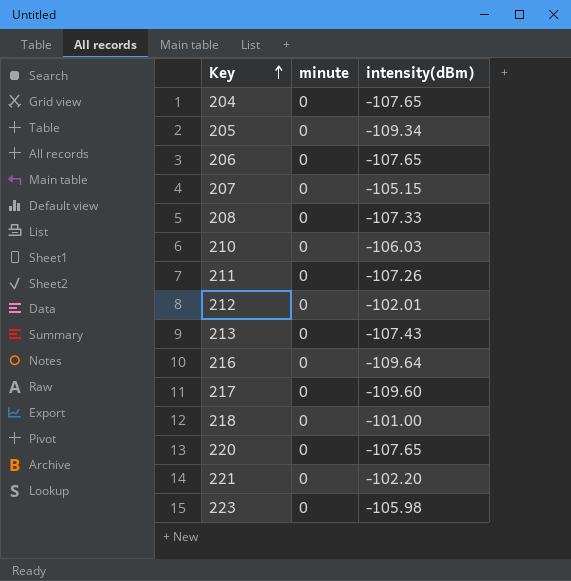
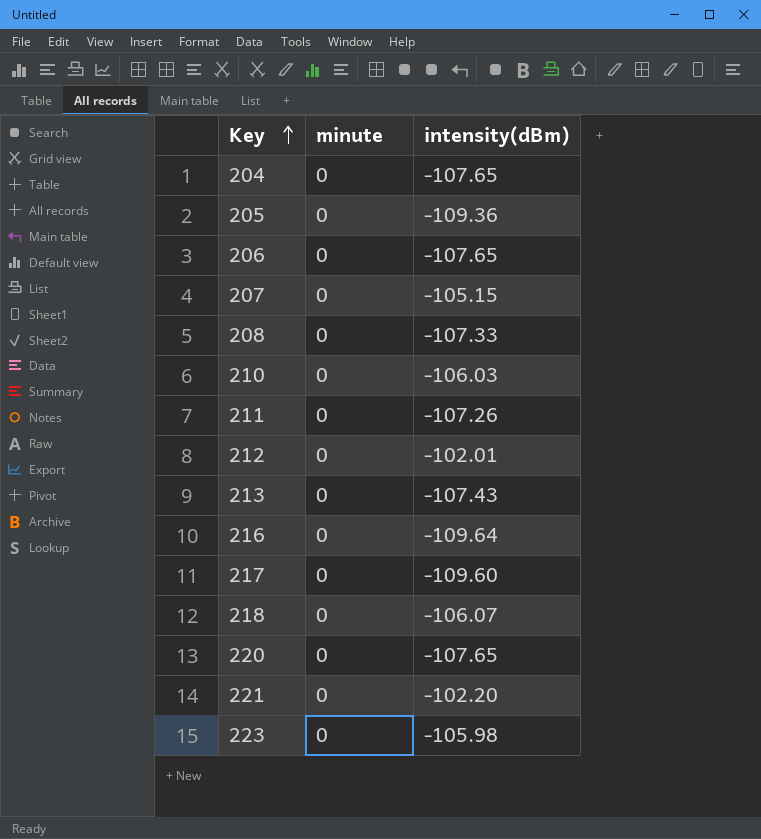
205 | intensity(dBm): -109.34 -> -109.36
218 | intensity(dBm): -101.00 -> -106.07

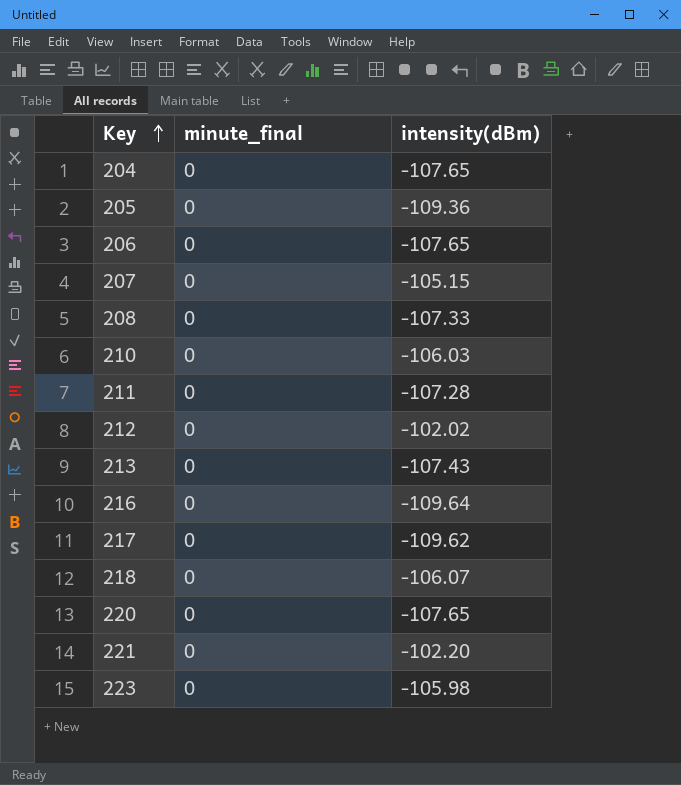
column name: minute -> minute_final
211 | intensity(dBm): -107.26 -> -107.28
212 | intensity(dBm): -102.01 -> -102.02
217 | intensity(dBm): -109.60 -> -109.62

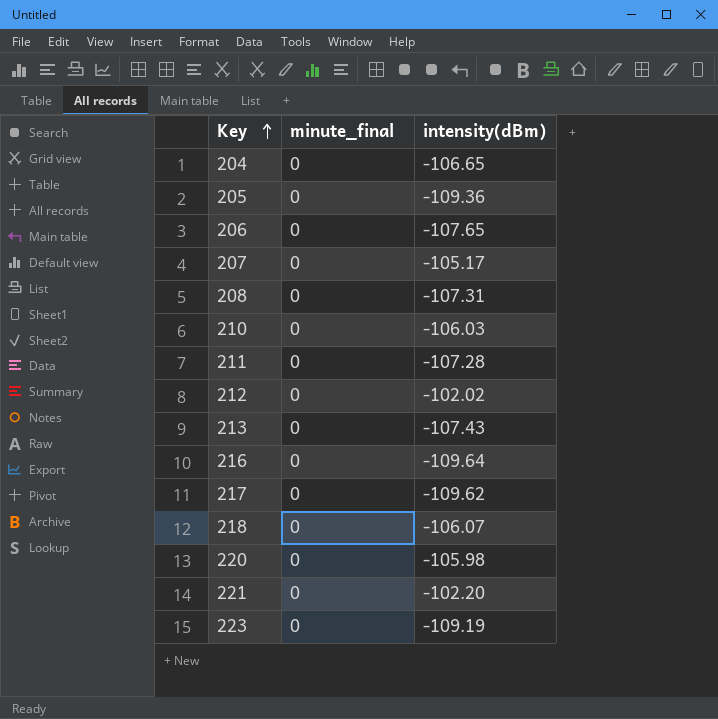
204 | intensity(dBm): -107.65 -> -106.65
207 | intensity(dBm): -105.15 -> -105.17
208 | intensity(dBm): -107.33 -> -107.31
220 | intensity(dBm): -107.65 -> -105.98
223 | intensity(dBm): -105.98 -> -109.19

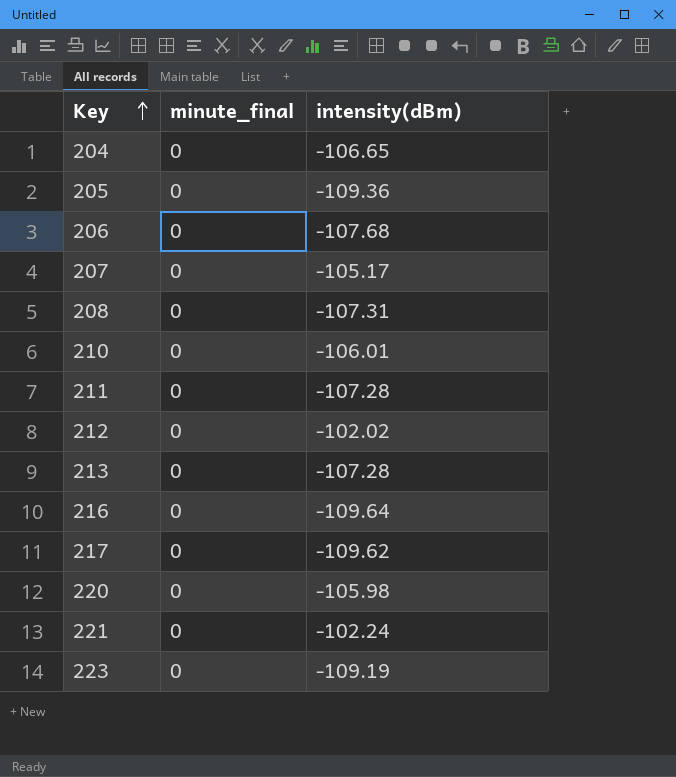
row 218: 0 | -106.07 -> none
206 | intensity(dBm): -107.65 -> -107.68
210 | intensity(dBm): -106.03 -> -106.01
213 | intensity(dBm): -107.43 -> -107.28
221 | intensity(dBm): -102.20 -> -102.24

